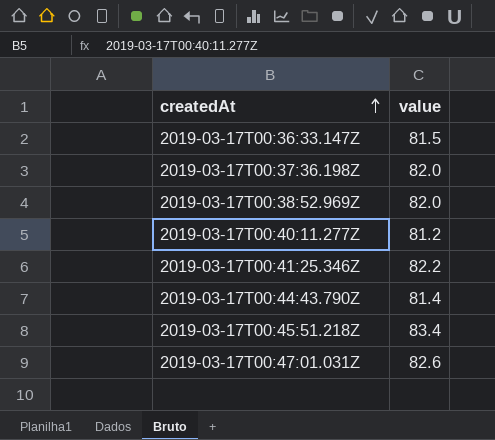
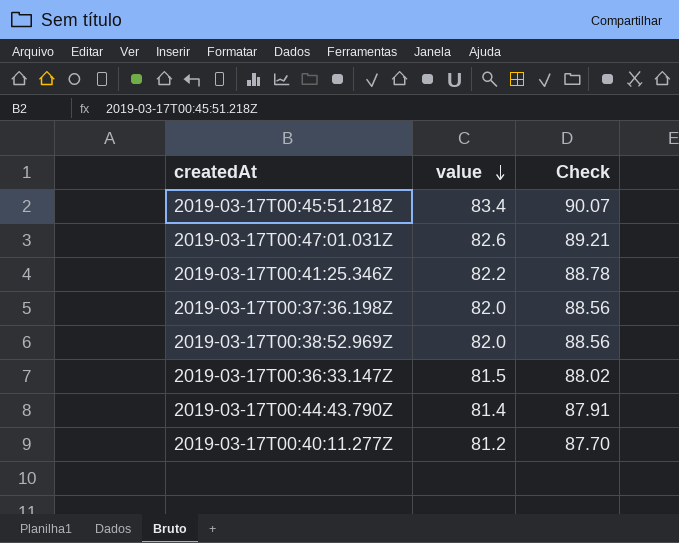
row order: createdAt ascending -> value descending
column Check | formula: none -> [value] * 1.08

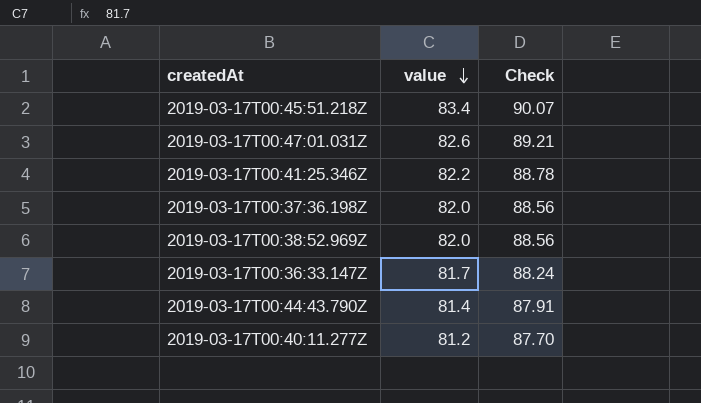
2019-03-17T00:36:33.147Z | value: 81.5 -> 81.7
2019-03-17T00:36:33.147Z | Check: 88.02 -> 88.24

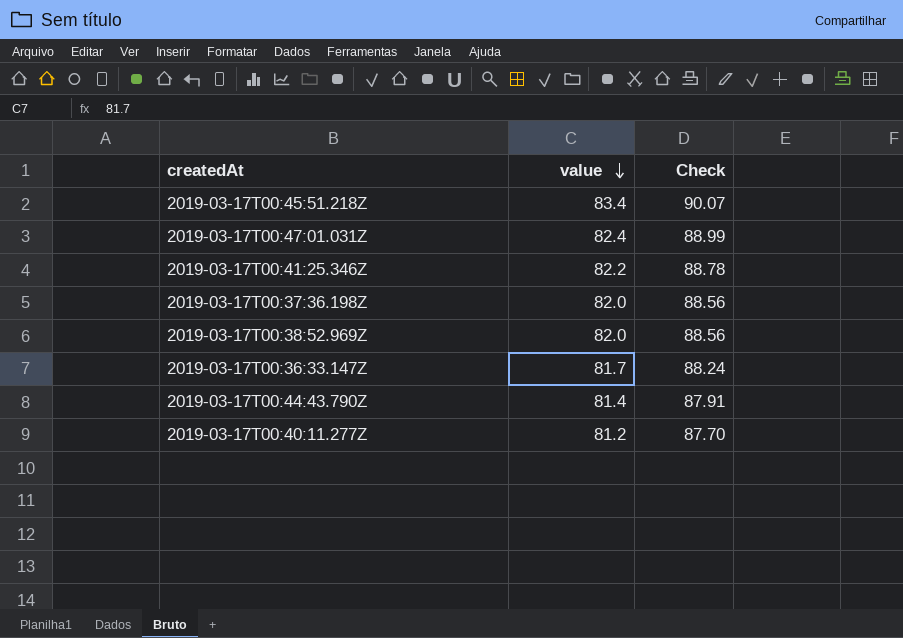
2019-03-17T00:47:01.031Z | value: 82.6 -> 82.4
2019-03-17T00:47:01.031Z | Check: 89.21 -> 88.99

